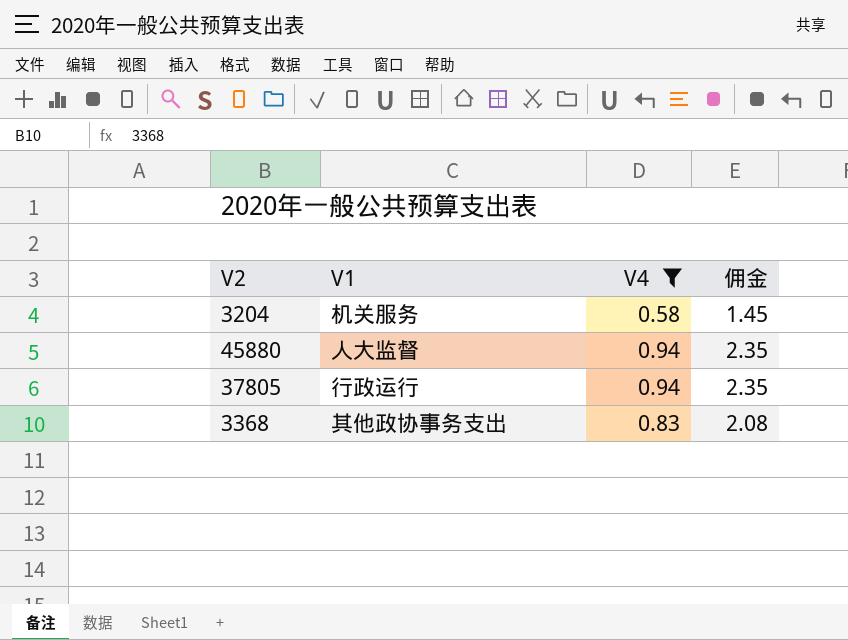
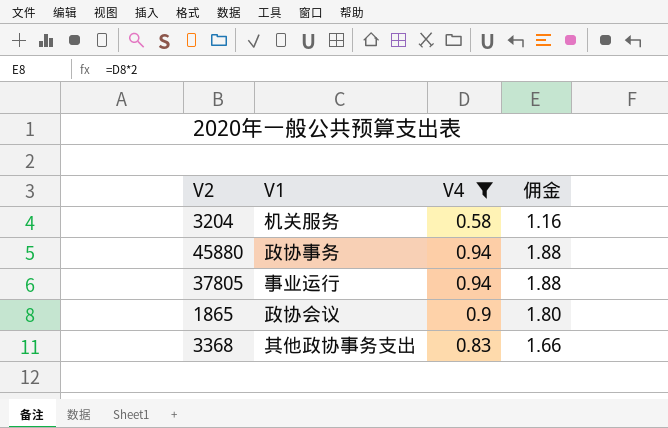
column 佣金 | formula: [V4] * 2.5 -> [V4] * 2
45880 | V1: 人大监督 -> 政协事务
37805 | V1: 行政运行 -> 事业运行
row 1865: none -> 政协会议 | 0.9 | 1.80

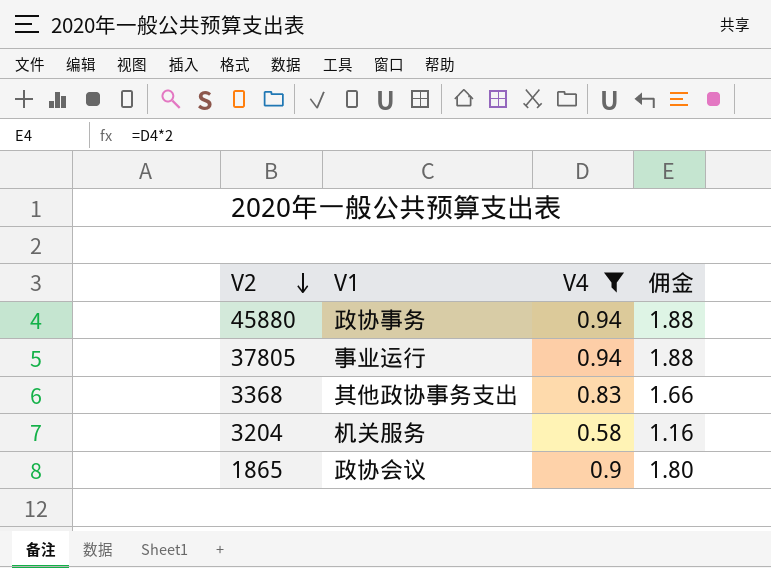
row order: none -> V2 descending

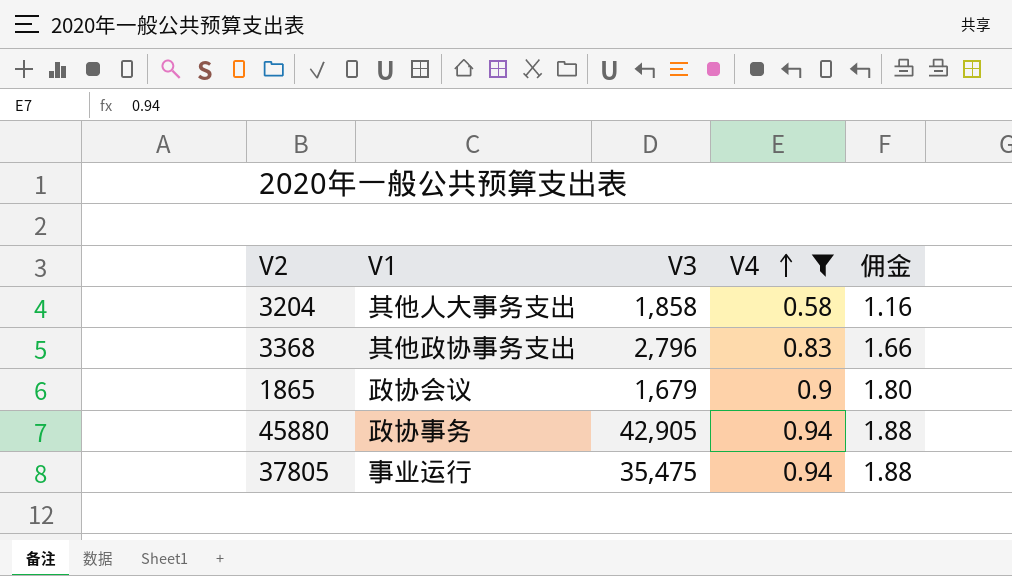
row order: V2 descending -> V4 ascending
column V3 | position: none -> 3
3204 | V1: 机关服务 -> 其他人大事务支出

